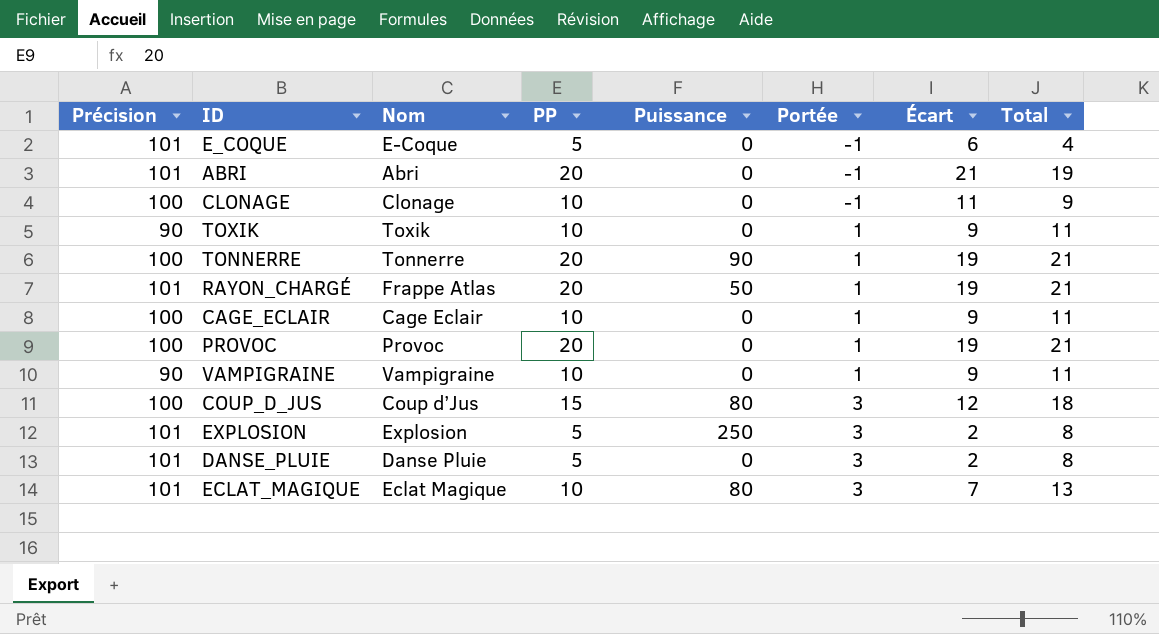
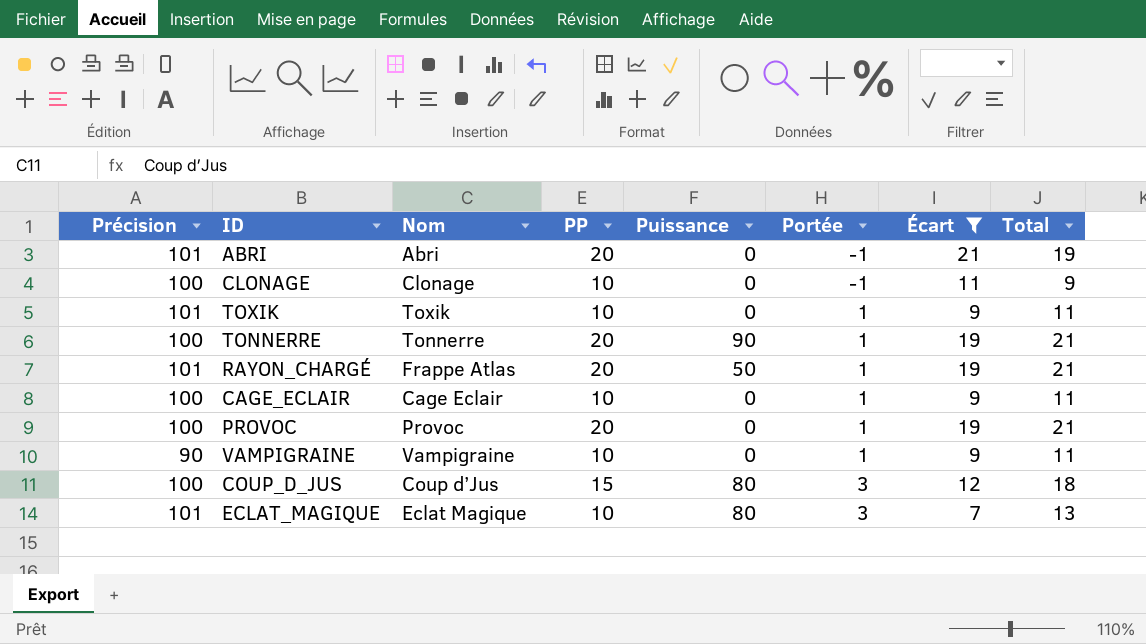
filter: none -> Écart >= 7
TOXIK | Précision: 90 -> 101

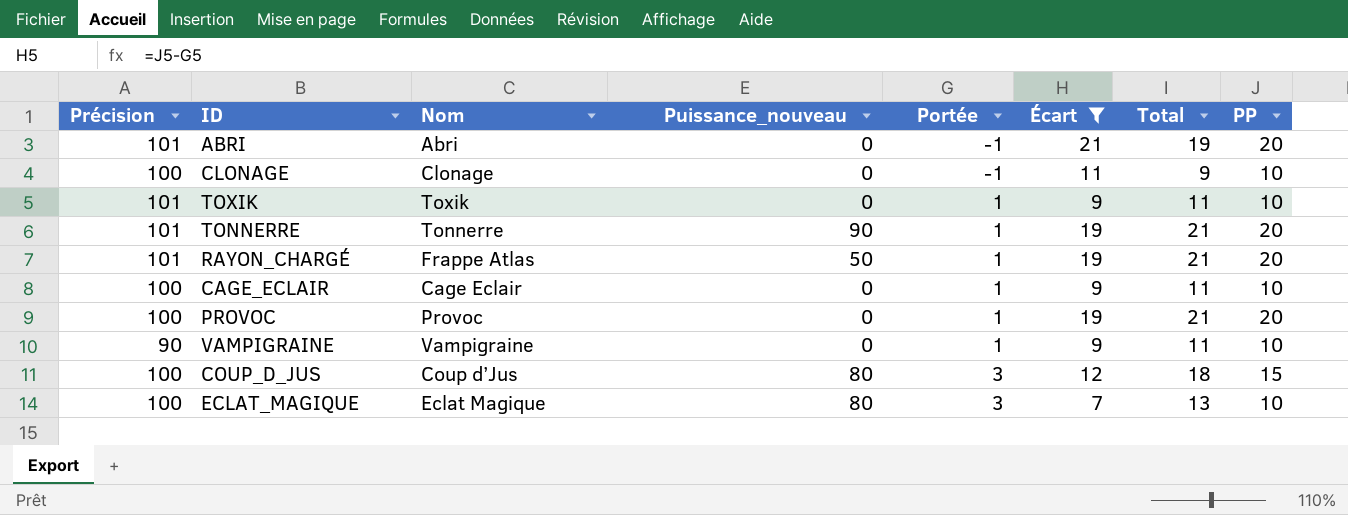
column name: Puissance -> Puissance_nouveau
column PP | position: 4 -> 8
TONNERRE | Précision: 100 -> 101
ECLAT_MAGIQUE | Précision: 101 -> 100

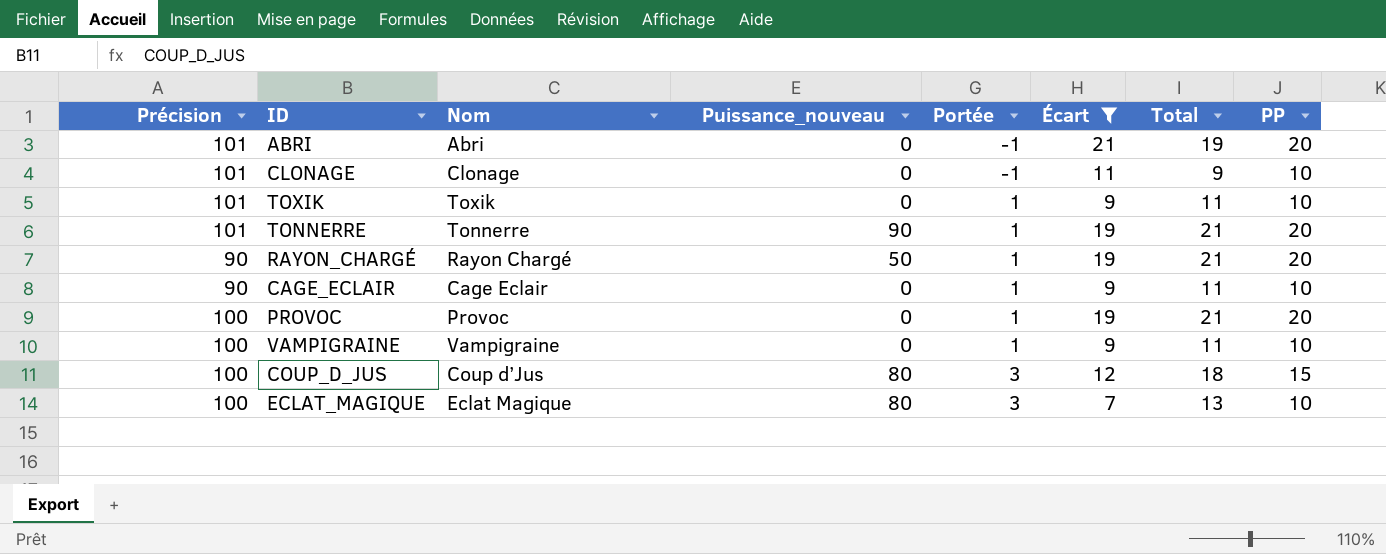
CLONAGE | Précision: 100 -> 101
RAYON_CHARGÉ | Précision: 101 -> 90
RAYON_CHARGÉ | Nom: Frappe Atlas -> Rayon Chargé
CAGE_ECLAIR | Précision: 100 -> 90
VAMPIGRAINE | Précision: 90 -> 100

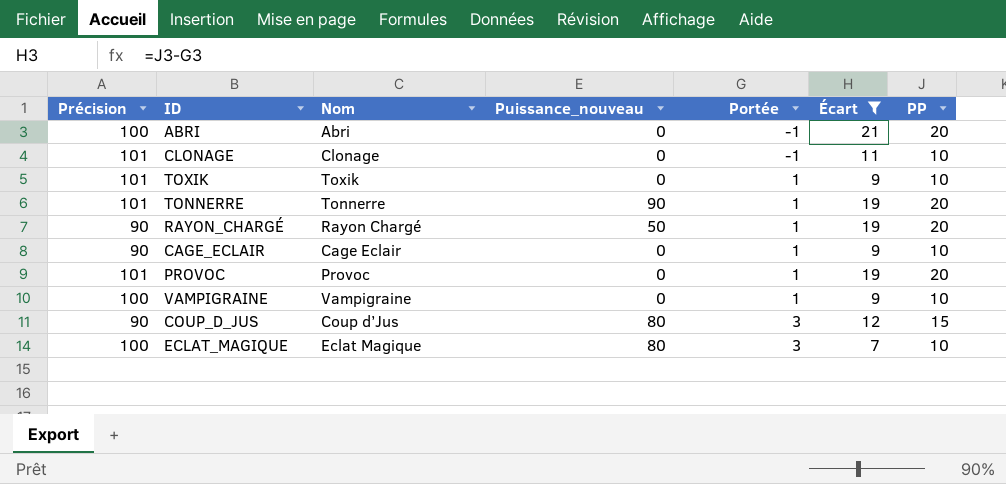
column Total | formula: [Portée] + [PP] -> none
ABRI | Précision: 101 -> 100
PROVOC | Précision: 100 -> 101
COUP_D_JUS | Précision: 100 -> 90

